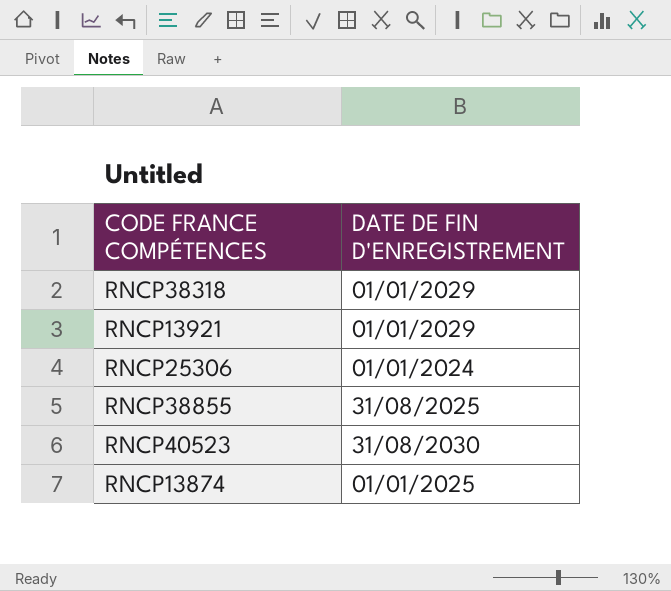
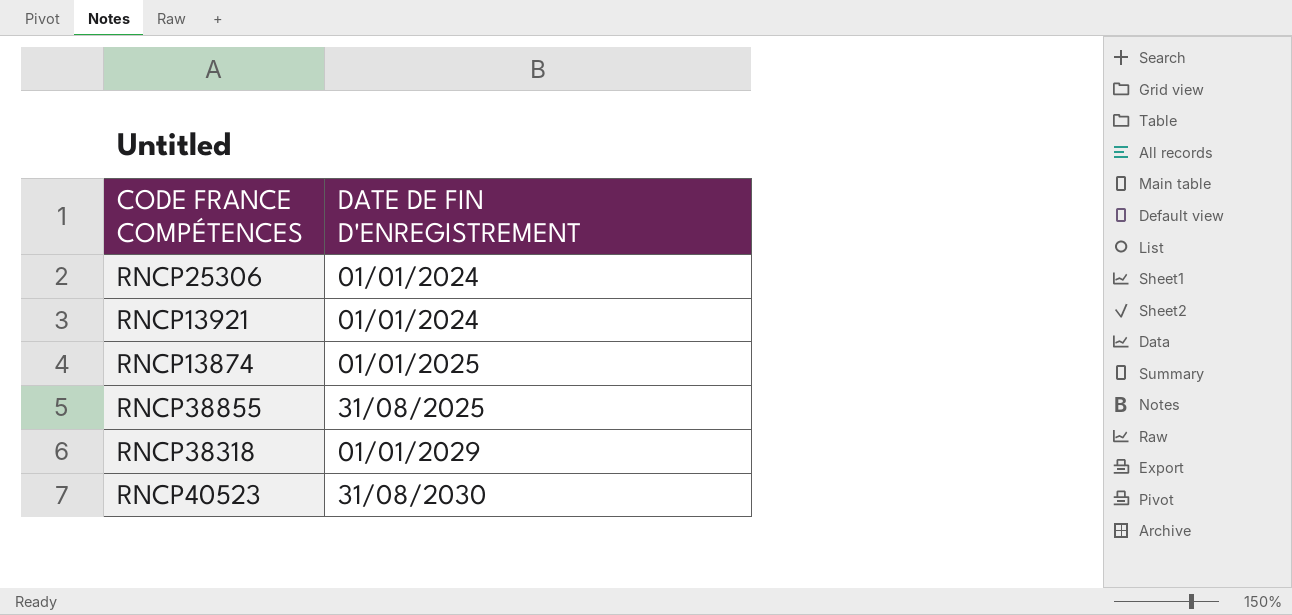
row order: none -> DATE DE FIN D'ENREGISTREMENT ascending
RNCP13921 | DATE DE FIN D'ENREGISTREMENT: 01/01/2029 -> 01/01/2024

